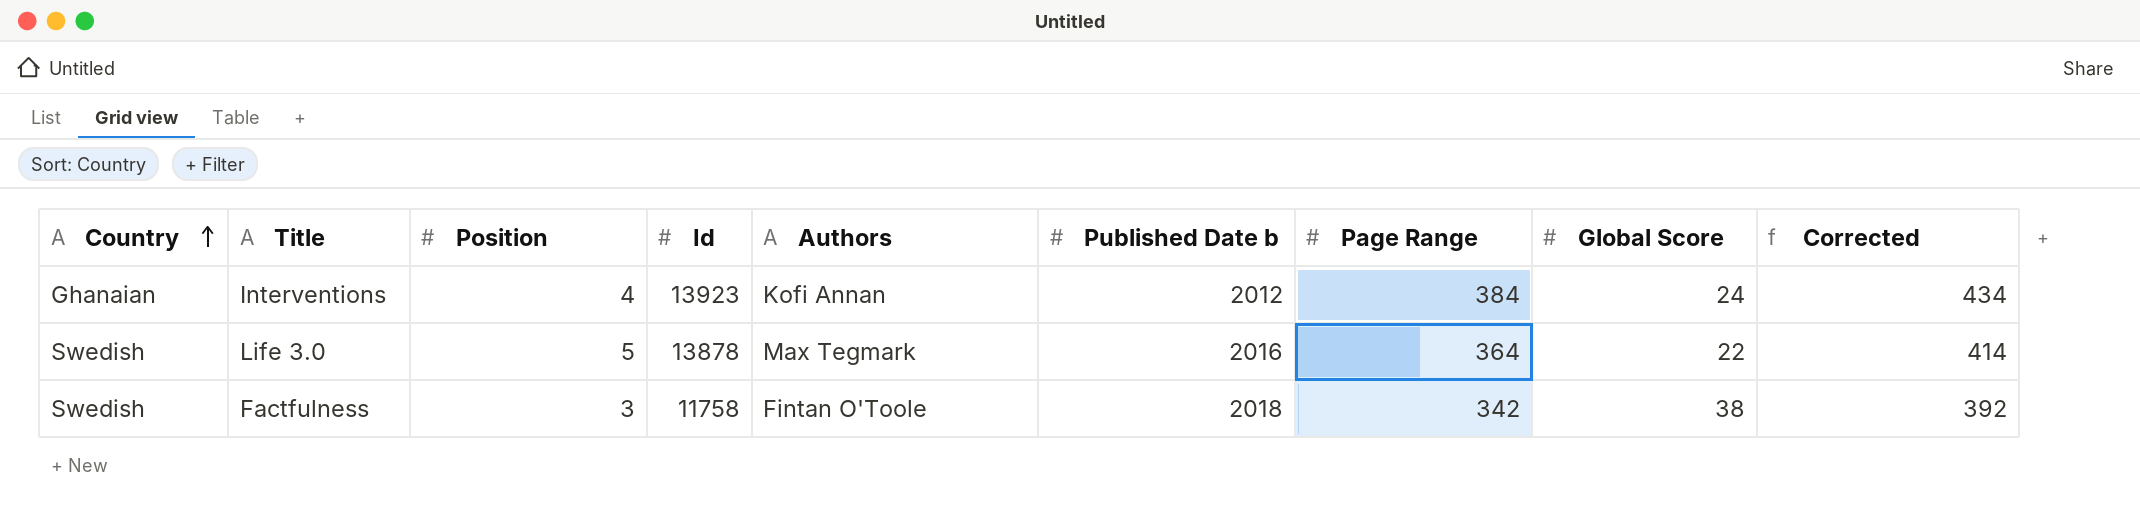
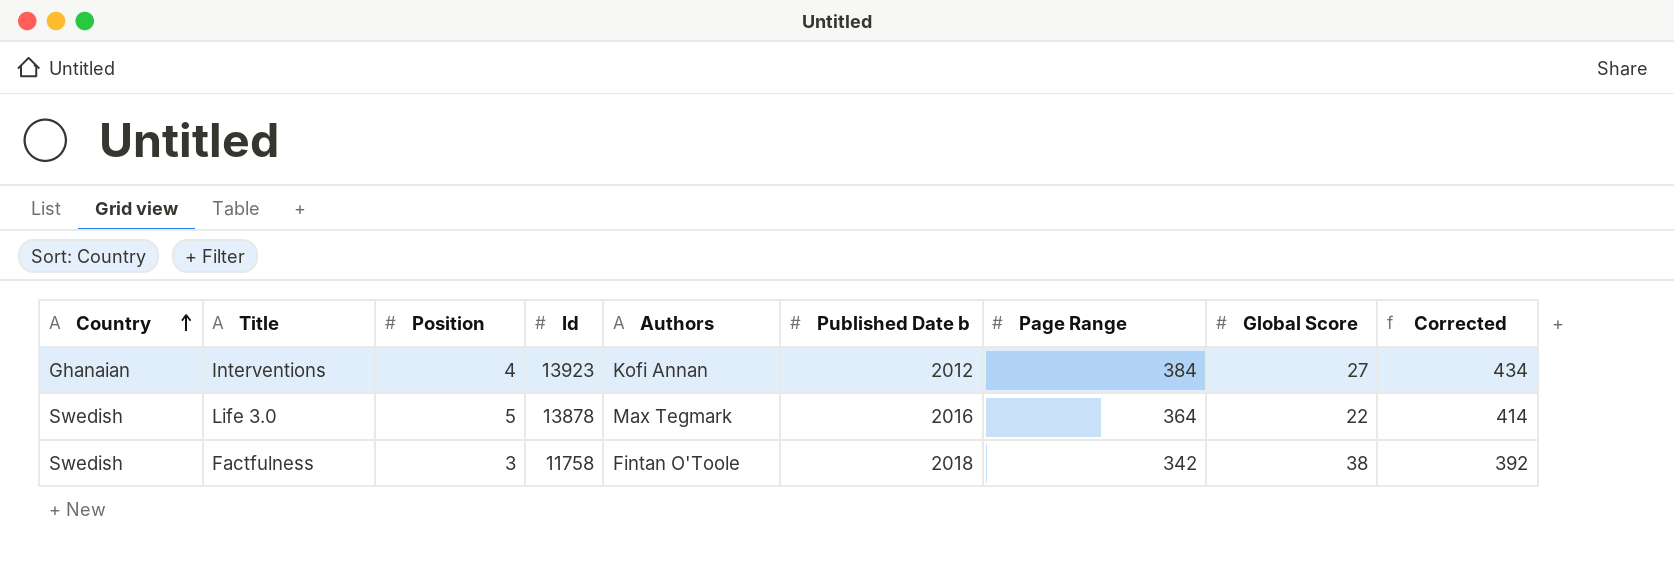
Interventions | Global Score: 24 -> 27

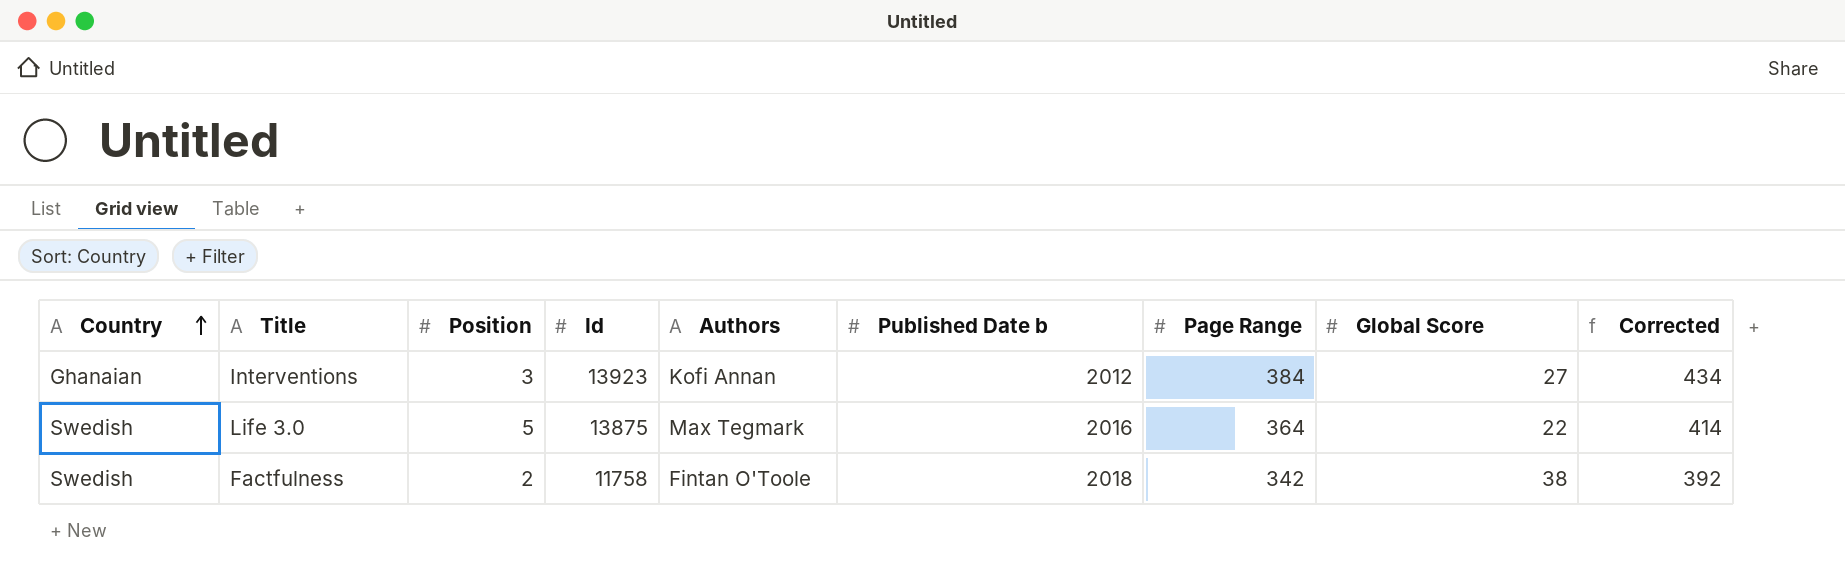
Interventions | Position: 4 -> 3
Life 3.0 | Id: 13878 -> 13875
Factfulness | Position: 3 -> 2

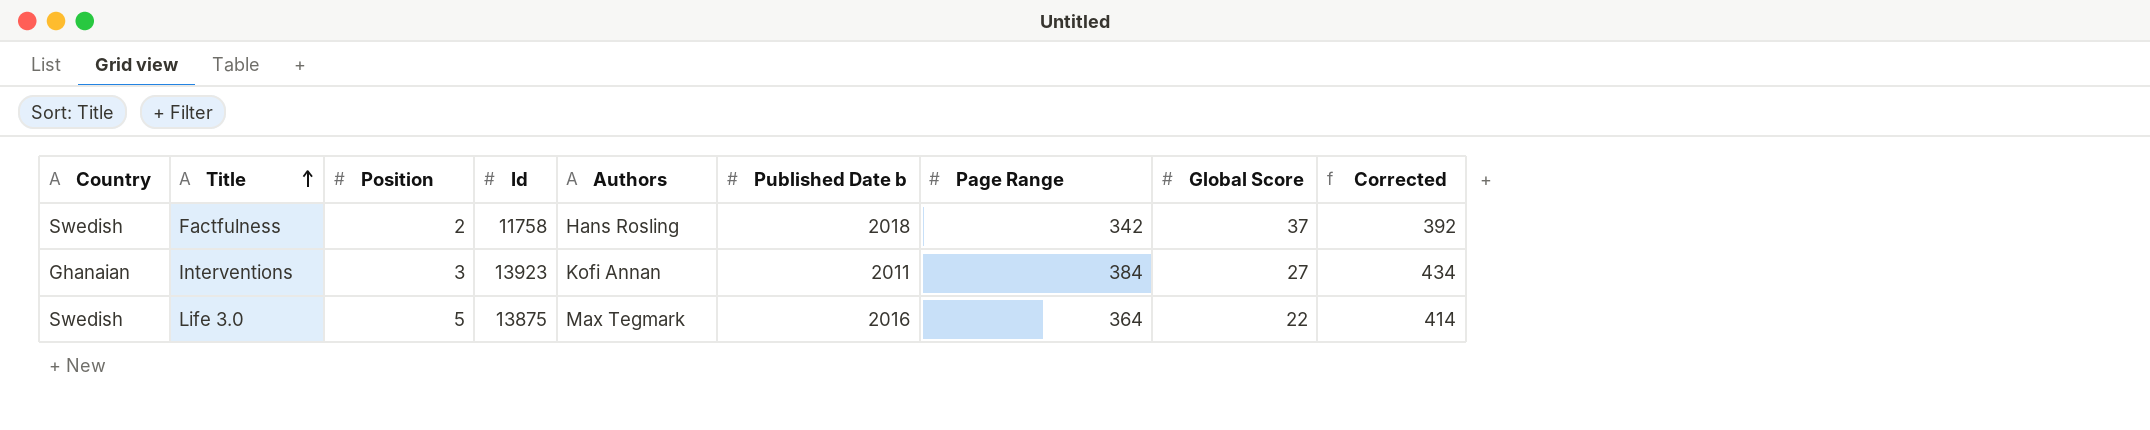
row order: Country ascending -> Title ascending
Factfulness | Authors: Fintan O'Toole -> Hans Rosling
Factfulness | Global Score: 38 -> 37
Interventions | Published Date b: 2012 -> 2011

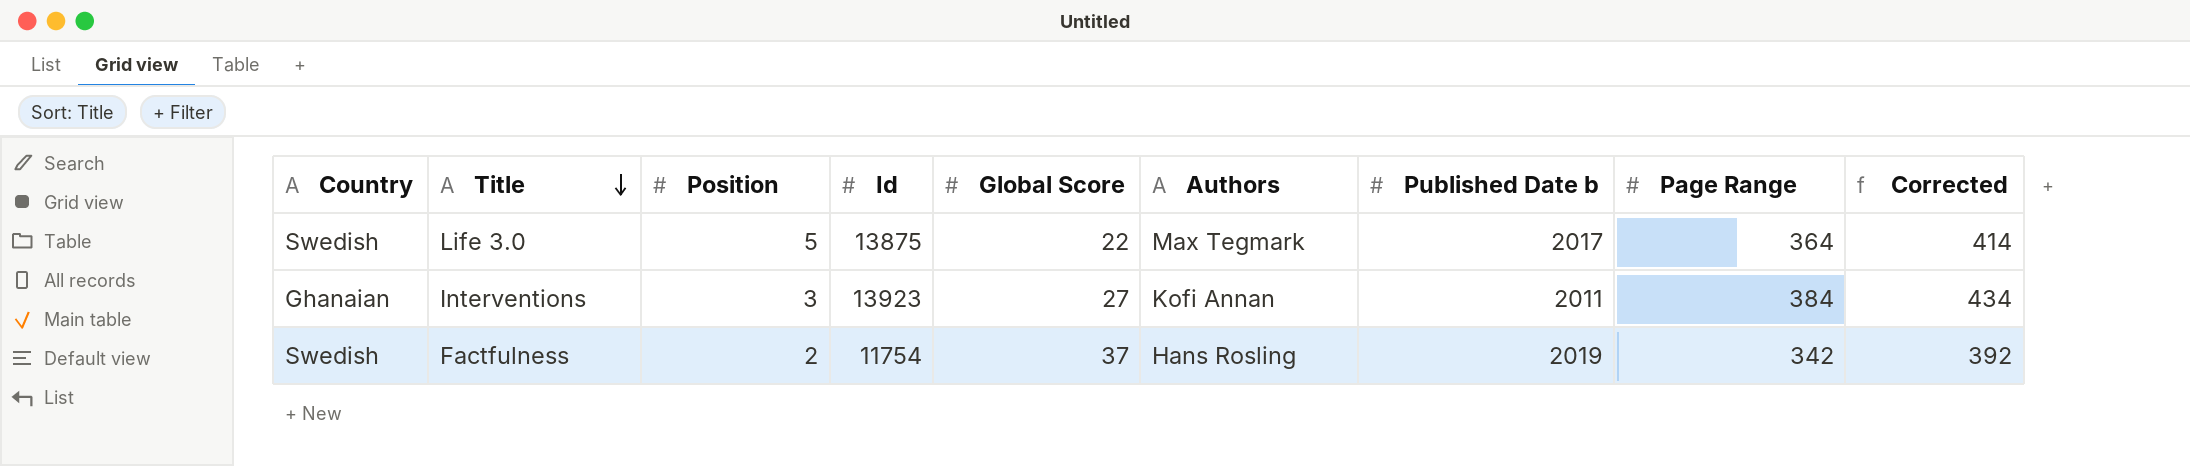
row order: Title ascending -> Title descending
column Global Score | position: 8 -> 5
Life 3.0 | Published Date b: 2016 -> 2017
Factfulness | Id: 11758 -> 11754
Factfulness | Published Date b: 2018 -> 2019

